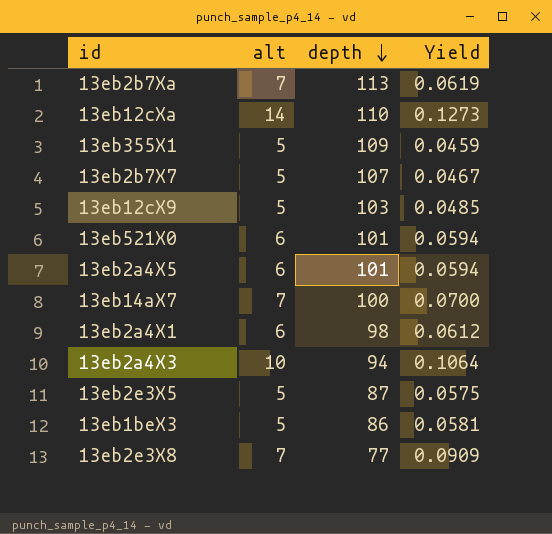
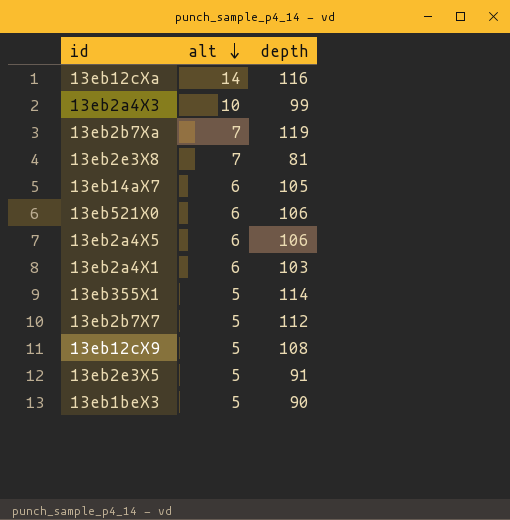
row order: depth descending -> alt descending
column Yield | formula: [alt] / [depth] -> none
13eb12cXa | depth: 110 -> 116
13eb2a4X3 | depth: 94 -> 99
13eb2b7Xa | depth: 113 -> 119
13eb2e3X8 | depth: 77 -> 81
13eb14aX7 | alt: 7 -> 6
13eb14aX7 | depth: 100 -> 105
13eb521X0 | depth: 101 -> 106
13eb2a4X5 | depth: 101 -> 106
13eb2a4X1 | depth: 98 -> 103
13eb355X1 | depth: 109 -> 114
13eb2b7X7 | depth: 107 -> 112
13eb12cX9 | depth: 103 -> 108
13eb2e3X5 | depth: 87 -> 91
13eb1beX3 | depth: 86 -> 90

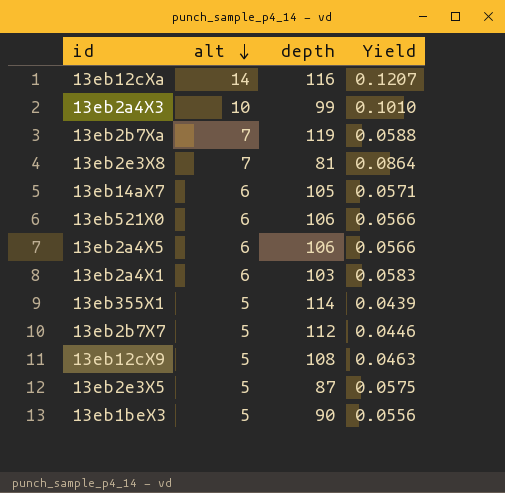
column Yield | formula: none -> [alt] / [depth]
13eb2e3X5 | depth: 91 -> 87

